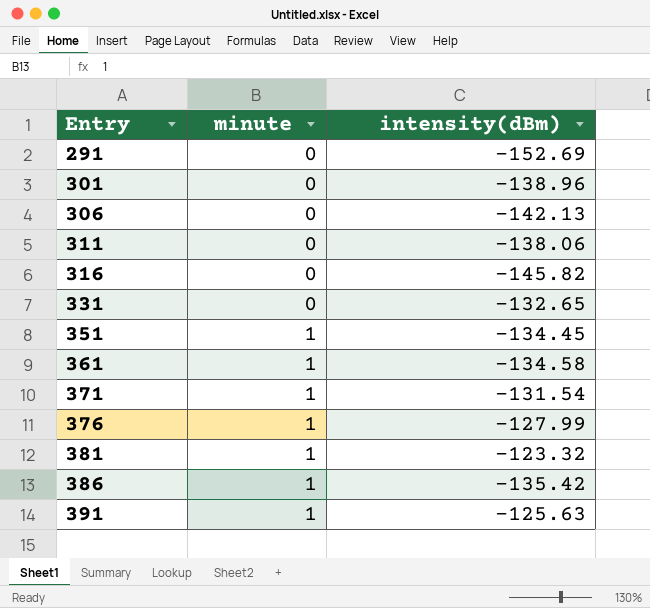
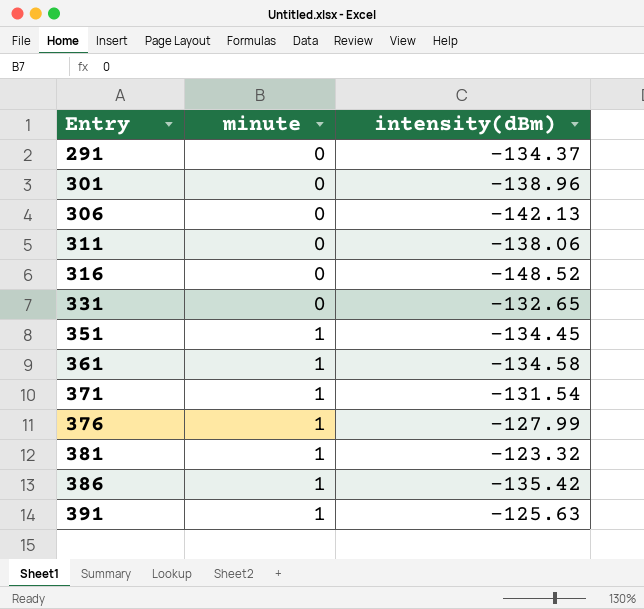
291 | intensity(dBm): -152.69 -> -134.37
316 | intensity(dBm): -145.82 -> -148.52

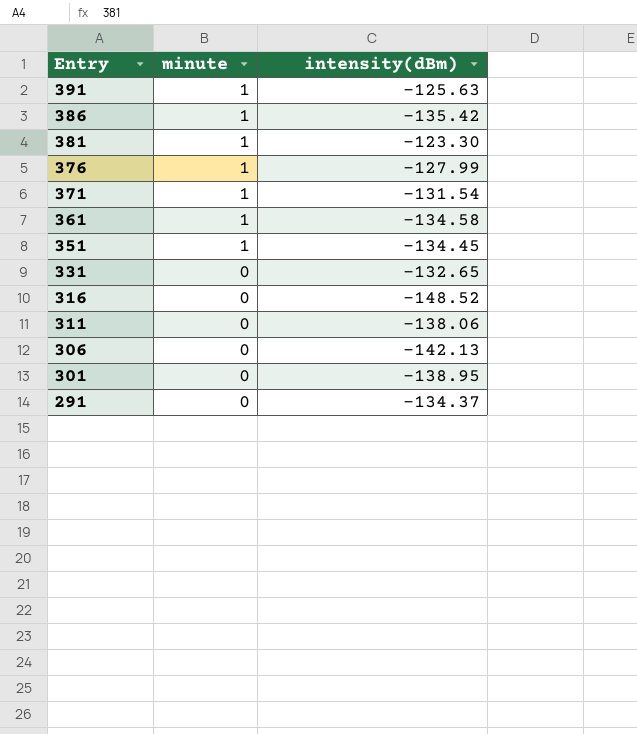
row order: Entry ascending -> Entry descending
381 | intensity(dBm): -123.32 -> -123.30
301 | intensity(dBm): -138.96 -> -138.95

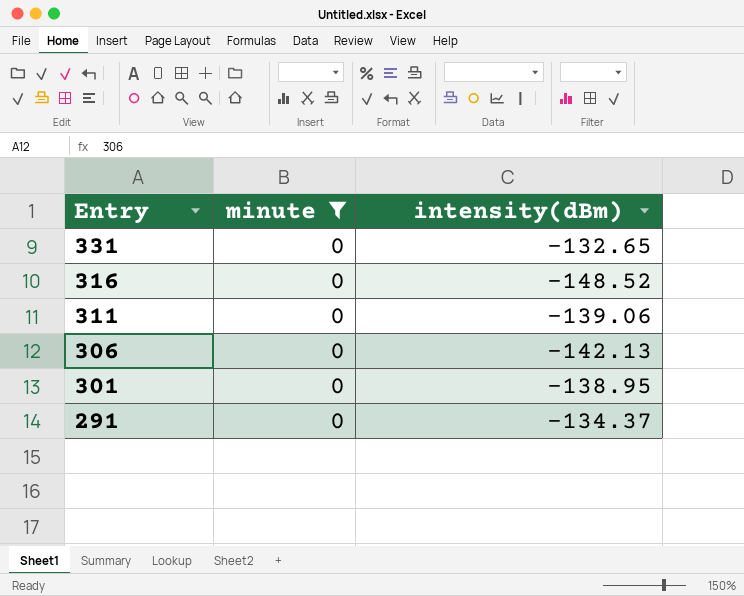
filter: none -> minute = 0
311 | intensity(dBm): -138.06 -> -139.06

